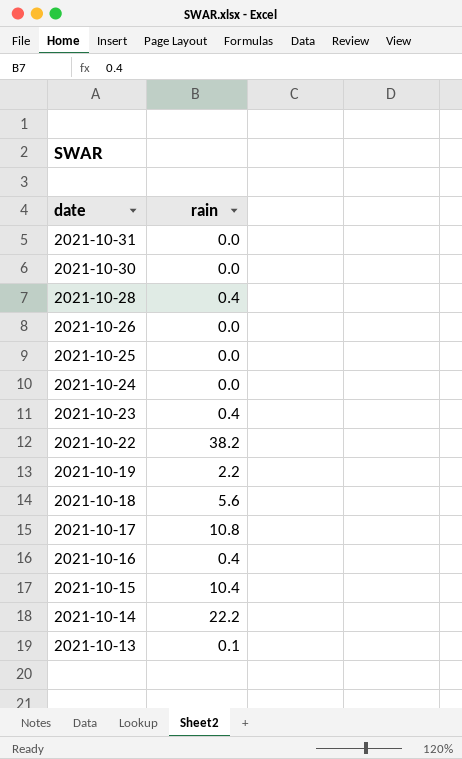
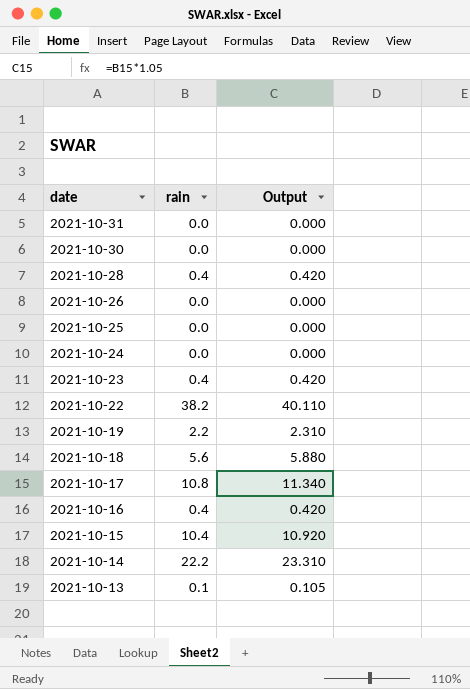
column Output | formula: none -> [rain] * 1.05

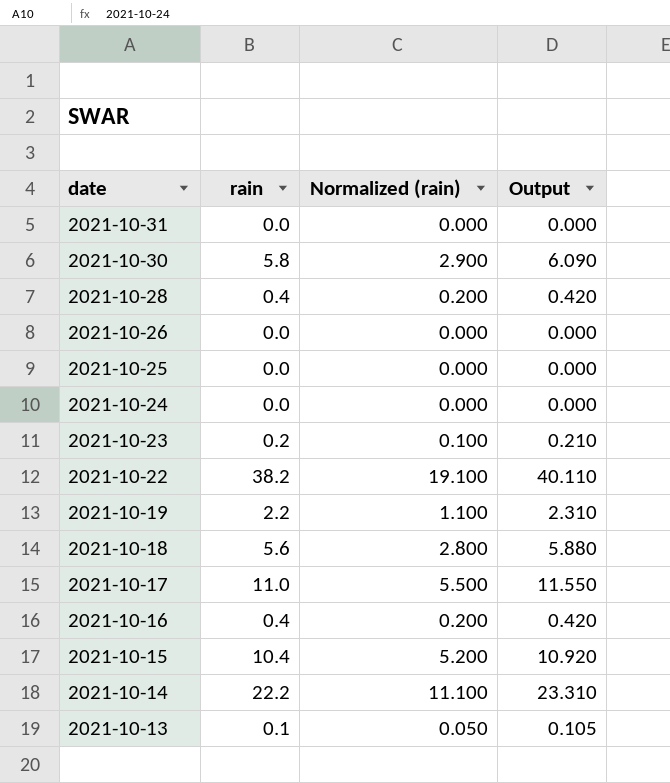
column Normalized (rain) | formula: none -> [rain] * 0.5
2021-10-30 | rain: 0.0 -> 5.8
2021-10-30 | Output: 0.000 -> 6.090
2021-10-23 | rain: 0.4 -> 0.2
2021-10-23 | Output: 0.420 -> 0.210
2021-10-17 | rain: 10.8 -> 11.0
2021-10-17 | Output: 11.340 -> 11.550

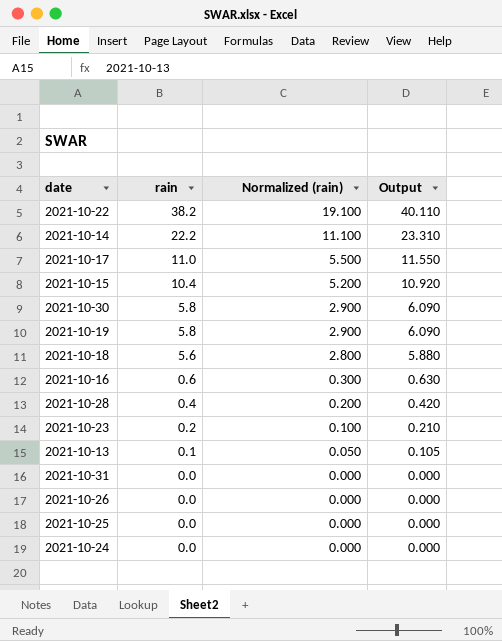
row order: date descending -> rain descending
2021-10-19 | rain: 2.2 -> 5.8
2021-10-19 | Normalized (rain): 1.100 -> 2.900
2021-10-19 | Output: 2.310 -> 6.090
2021-10-16 | rain: 0.4 -> 0.6
2021-10-16 | Normalized (rain): 0.200 -> 0.300
2021-10-16 | Output: 0.420 -> 0.630

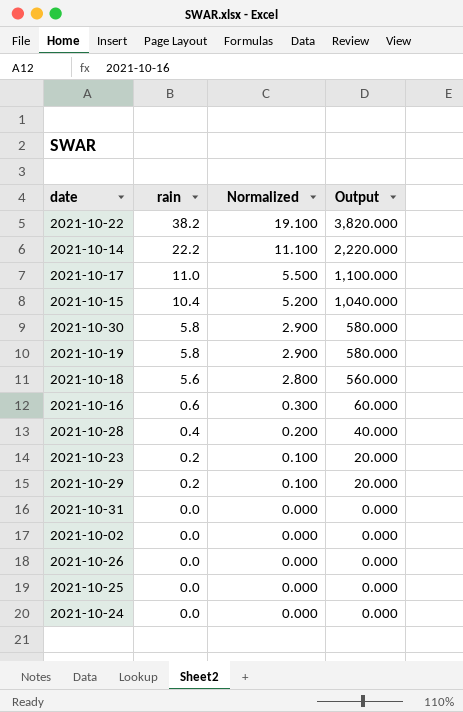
column name: Normalized (rain) -> Normalized
column Output | formula: [rain] * 1.05 -> [rain] * 100
row 2021-10-13: 0.1 | 0.050 | 0.105 -> none
row 2021-10-29: none -> 0.2 | 0.100 | 20.000
row 2021-10-02: none -> 0.0 | 0.000 | 0.000

